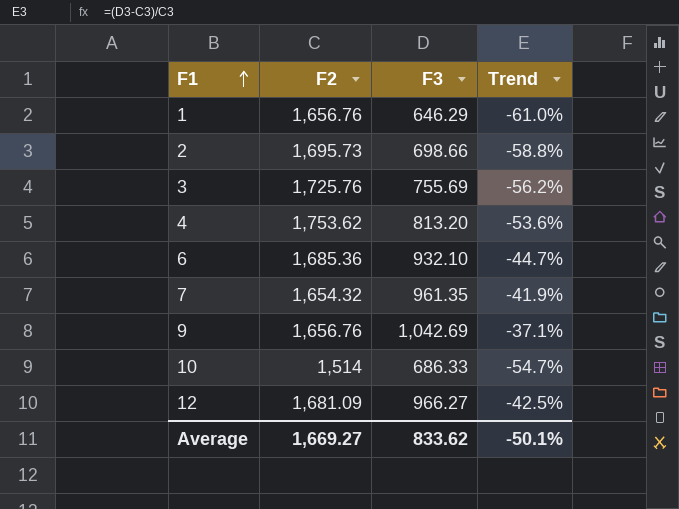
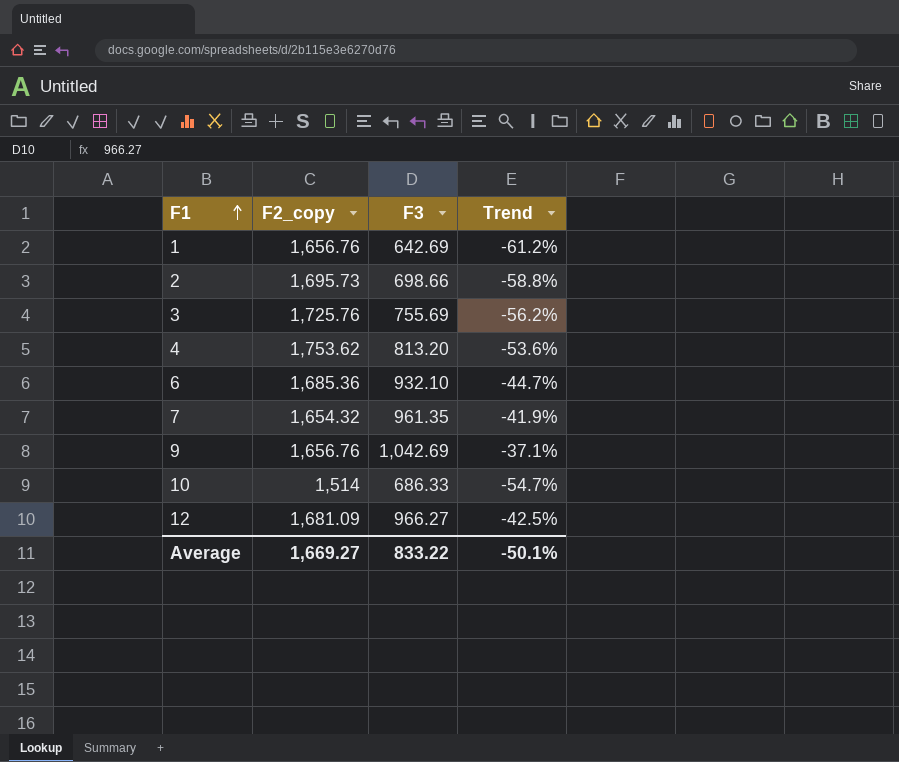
column name: F2 -> F2_copy
1 | F3: 646.29 -> 642.69
1 | Trend: -61.0% -> -61.2%
Average | F3: 833.62 -> 833.22

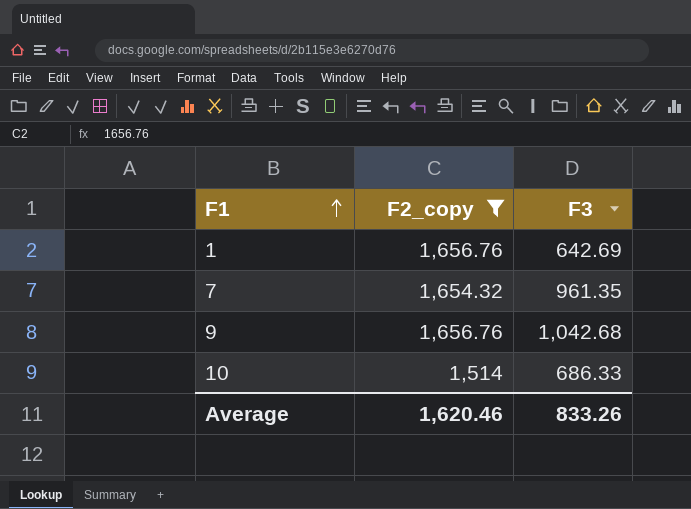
filter: none -> F2_copy <= 1,656.76
column Trend | formula: ([F3] - [F2_copy]) / [F2_copy] -> none
9 | F3: 1,042.69 -> 1,042.68
Average | F2_copy: 1,669.27 -> 1,620.46
Average | F3: 833.22 -> 833.26

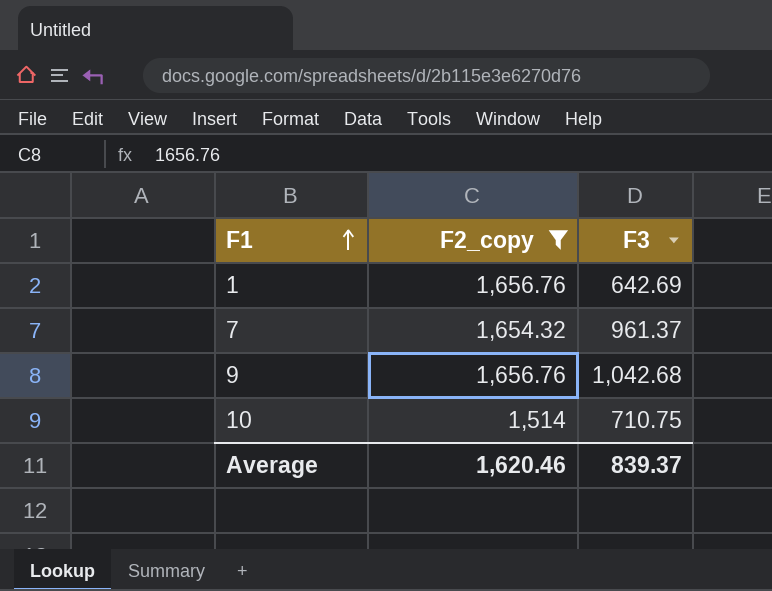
7 | F3: 961.35 -> 961.37
10 | F3: 686.33 -> 710.75
Average | F3: 833.26 -> 839.37

